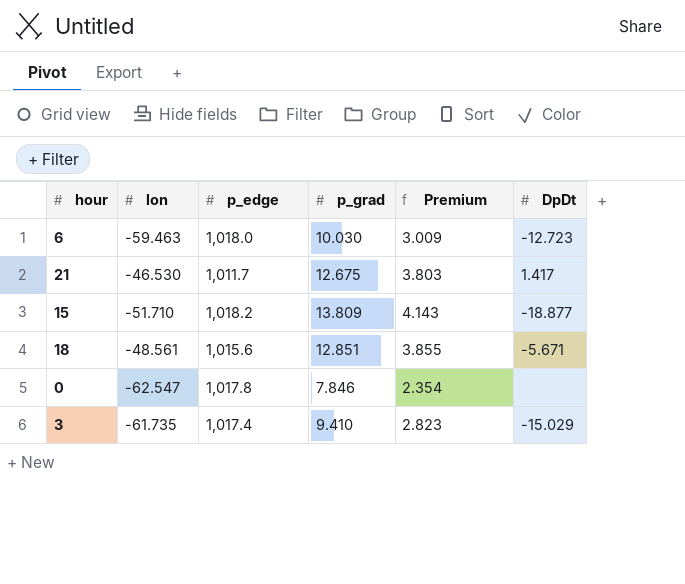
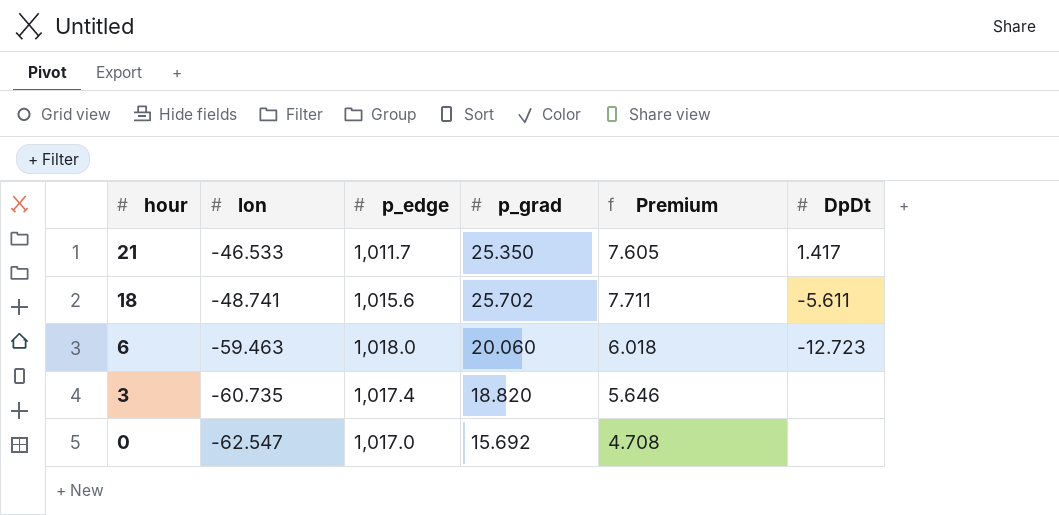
row order: none -> hour descending
row 15: -51.710 | 1,018.2 | 13.809 | 4.143 | -18.877 -> none
21 | lon: -46.530 -> -46.533
21 | p_grad: 12.675 -> 25.350
21 | Premium: 3.803 -> 7.605
18 | lon: -48.561 -> -48.741
18 | p_grad: 12.851 -> 25.702
18 | Premium: 3.855 -> 7.711
18 | DpDt: -5.671 -> -5.611
6 | p_grad: 10.030 -> 20.060
6 | Premium: 3.009 -> 6.018
3 | lon: -61.735 -> -60.735
3 | p_grad: 9.410 -> 18.820
3 | Premium: 2.823 -> 5.646
3 | DpDt: -15.029 -> none
0 | p_edge: 1,017.8 -> 1,017.0
0 | p_grad: 7.846 -> 15.692
0 | Premium: 2.354 -> 4.708

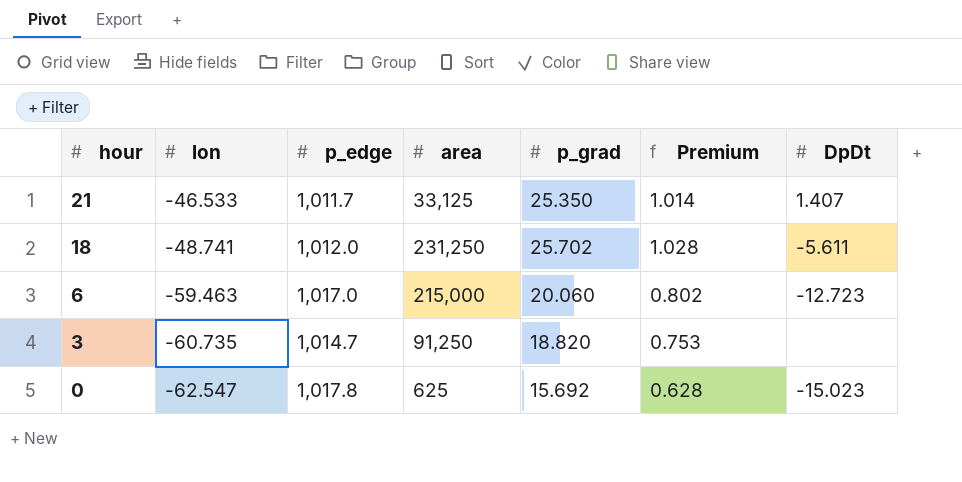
column area | position: none -> 4
column Premium | formula: [p_grad] * 0.3 -> [p_grad] * 0.04
21 | DpDt: 1.417 -> 1.407
18 | p_edge: 1,015.6 -> 1,012.0
6 | p_edge: 1,018.0 -> 1,017.0
3 | p_edge: 1,017.4 -> 1,014.7
0 | p_edge: 1,017.0 -> 1,017.8
0 | DpDt: none -> -15.023

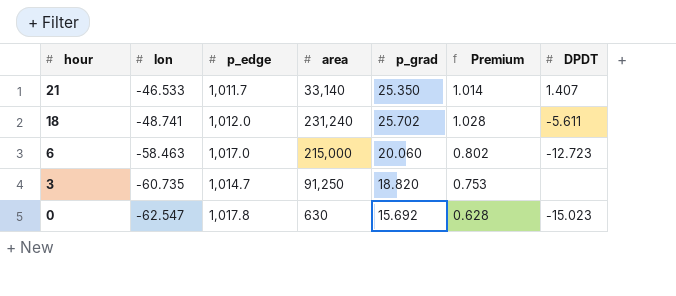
column name: DpDt -> DPDT
21 | area: 33,125 -> 33,140
18 | area: 231,250 -> 231,240
6 | lon: -59.463 -> -58.463
0 | area: 625 -> 630

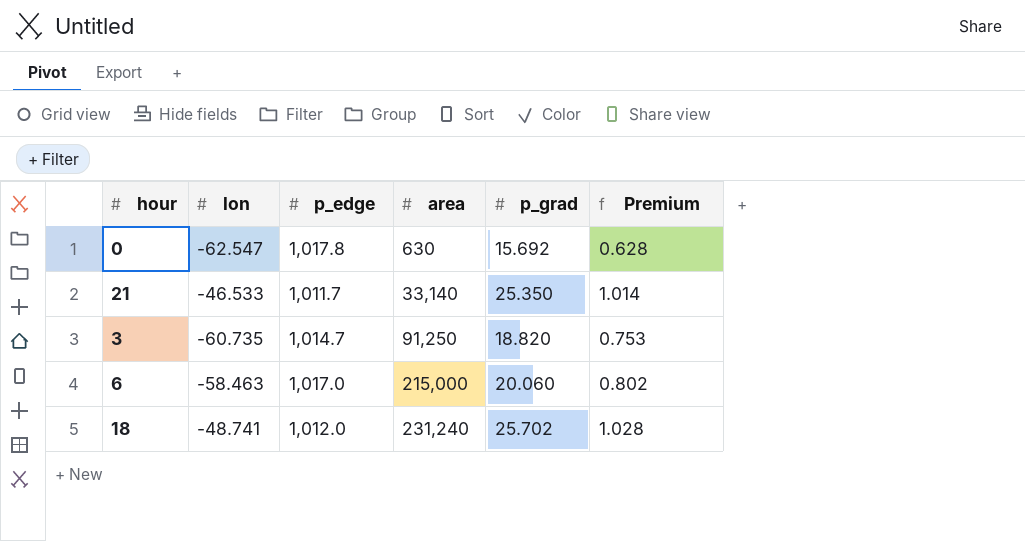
row order: hour descending -> area ascending
column DPDT | position: 7 -> none

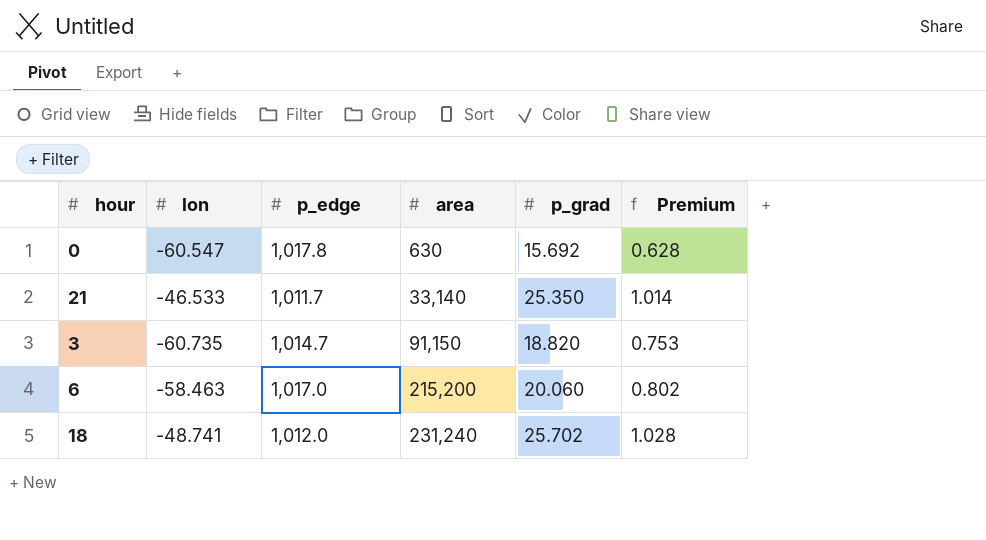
0 | lon: -62.547 -> -60.547
3 | area: 91,250 -> 91,150
6 | area: 215,000 -> 215,200

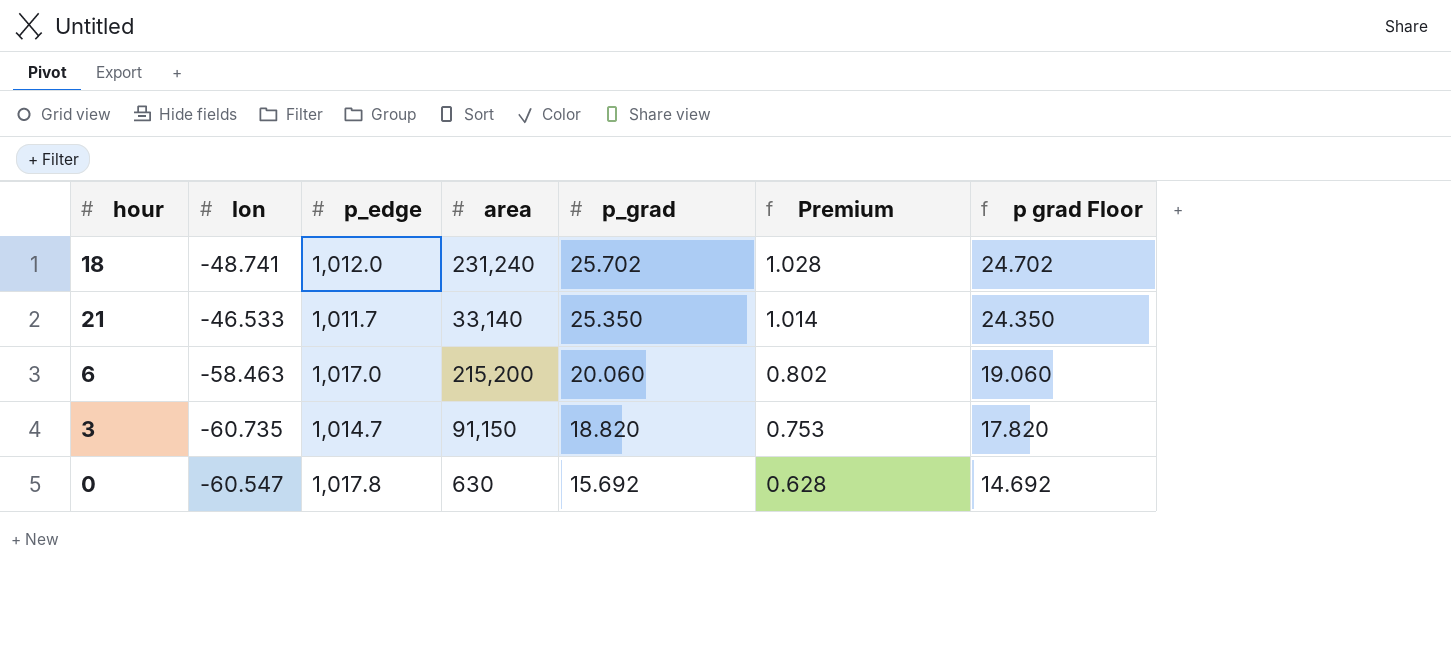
row order: area ascending -> p_grad descending
column p grad Floor | formula: none -> [p_grad] - 1

